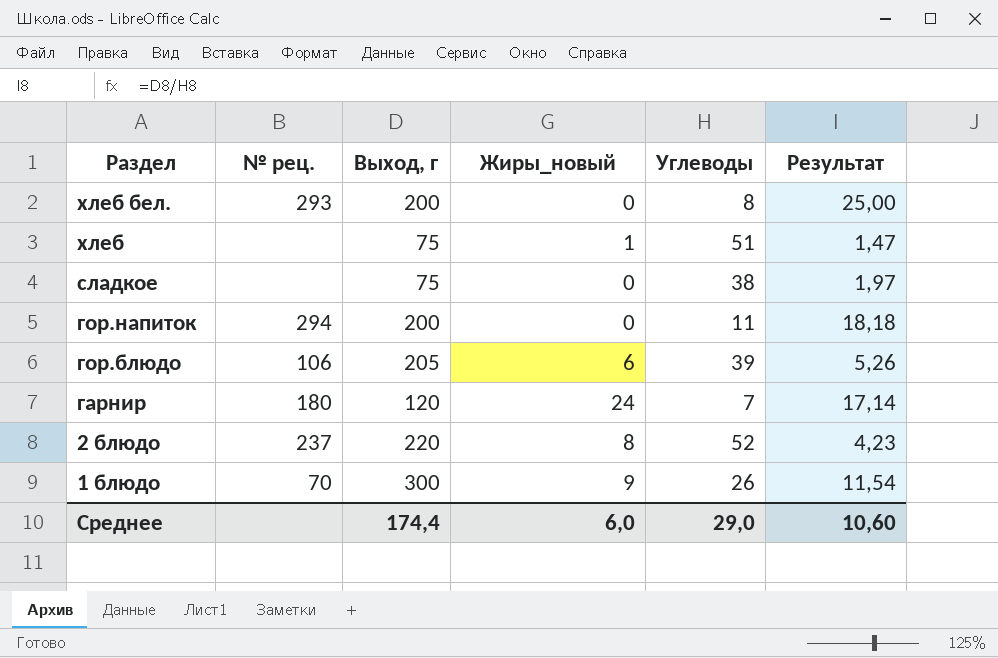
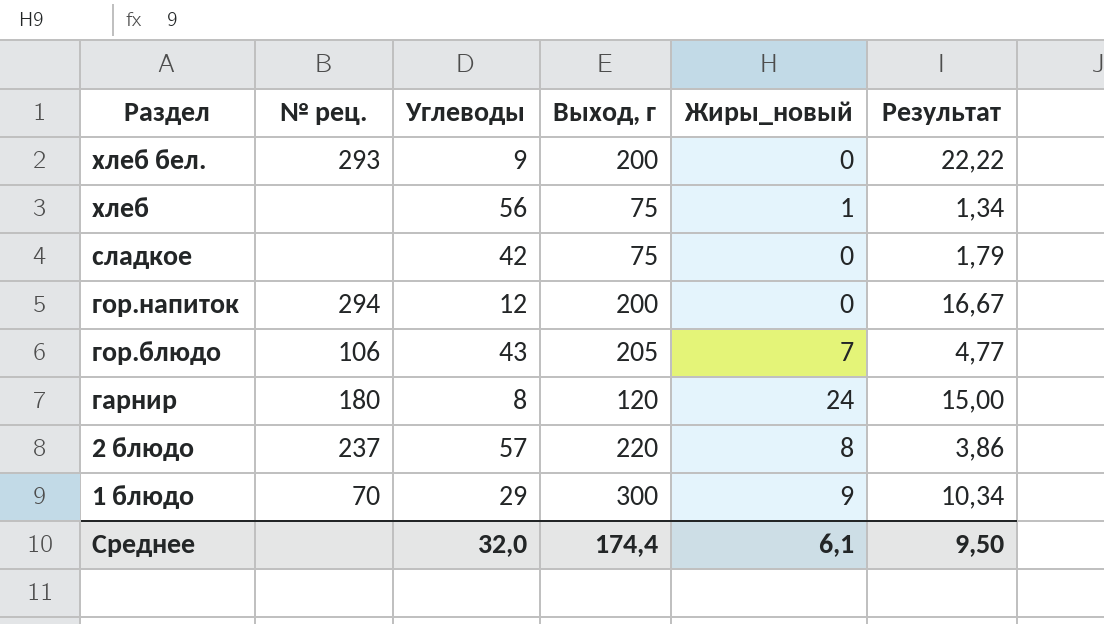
column Углеводы | position: 5 -> 3
хлеб бел. | Углеводы: 8 -> 9
хлеб бел. | Результат: 25,00 -> 22,22
хлеб | Углеводы: 51 -> 56
хлеб | Результат: 1,47 -> 1,34
сладкое | Углеводы: 38 -> 42
сладкое | Результат: 1,97 -> 1,79
гор.напиток | Углеводы: 11 -> 12
гор.напиток | Результат: 18,18 -> 16,67
гор.блюдо | Углеводы: 39 -> 43
гор.блюдо | Жиры_новый: 6 -> 7
гор.блюдо | Результат: 5,26 -> 4,77
гарнир | Углеводы: 7 -> 8
гарнир | Результат: 17,14 -> 15,00
2 блюдо | Углеводы: 52 -> 57
2 блюдо | Результат: 4,23 -> 3,86
1 блюдо | Углеводы: 26 -> 29
1 блюдо | Результат: 11,54 -> 10,34
Среднее | Углеводы: 29,0 -> 32,0
Среднее | Жиры_новый: 6,0 -> 6,1
Среднее | Результат: 10,60 -> 9,50

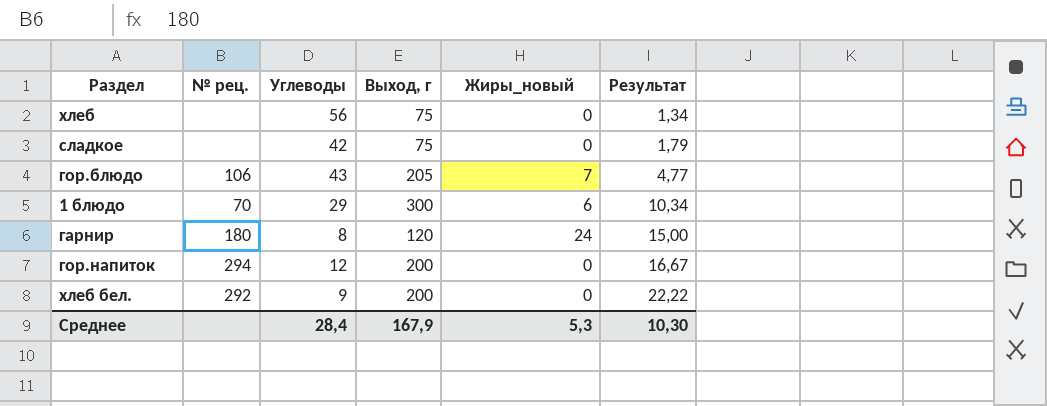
row order: Раздел descending -> Результат ascending
row 2 блюдо: 237 | 57 | 220 | 8 | 3,86 -> none
хлеб | Жиры_новый: 1 -> 0
1 блюдо | Жиры_новый: 9 -> 6
хлеб бел. | № рец.: 293 -> 292
Среднее | Углеводы: 32,0 -> 28,4
Среднее | Выход, г: 174,4 -> 167,9
Среднее | Жиры_новый: 6,1 -> 5,3
Среднее | Результат: 9,50 -> 10,30

